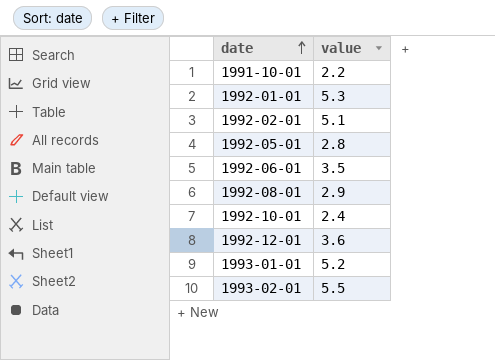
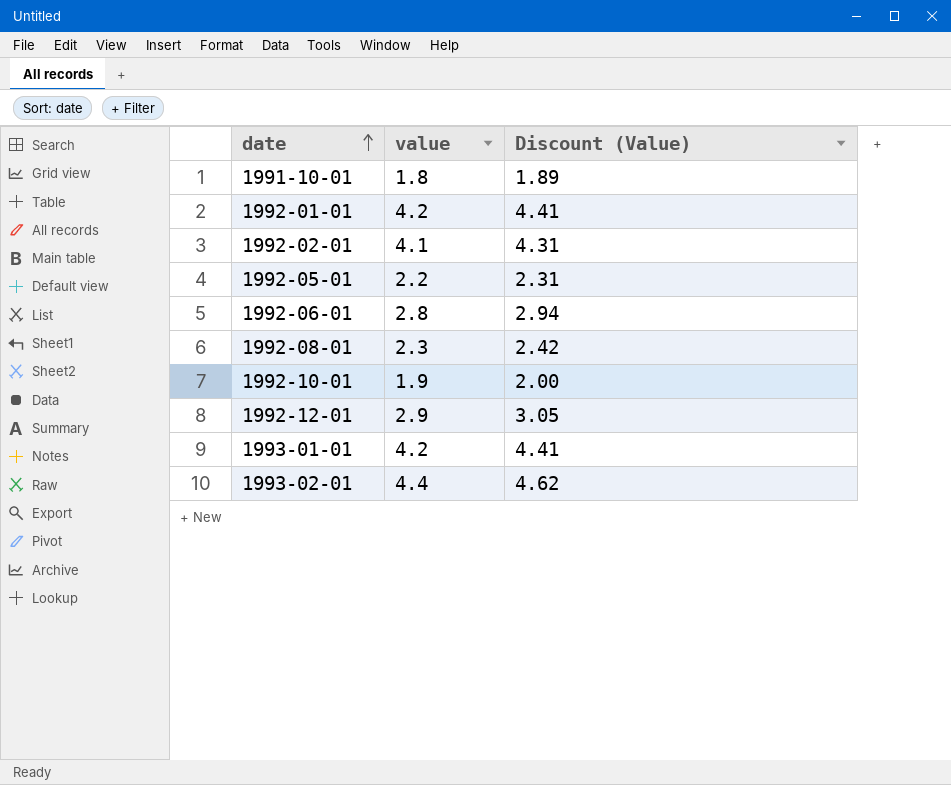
column Discount (Value) | formula: none -> [value] * 1.05
1991-10-01 | value: 2.2 -> 1.8
1992-01-01 | value: 5.3 -> 4.2
1992-02-01 | value: 5.1 -> 4.1
1992-05-01 | value: 2.8 -> 2.2
1992-06-01 | value: 3.5 -> 2.8
1992-08-01 | value: 2.9 -> 2.3
1992-10-01 | value: 2.4 -> 1.9
1992-12-01 | value: 3.6 -> 2.9
1993-01-01 | value: 5.2 -> 4.2
1993-02-01 | value: 5.5 -> 4.4

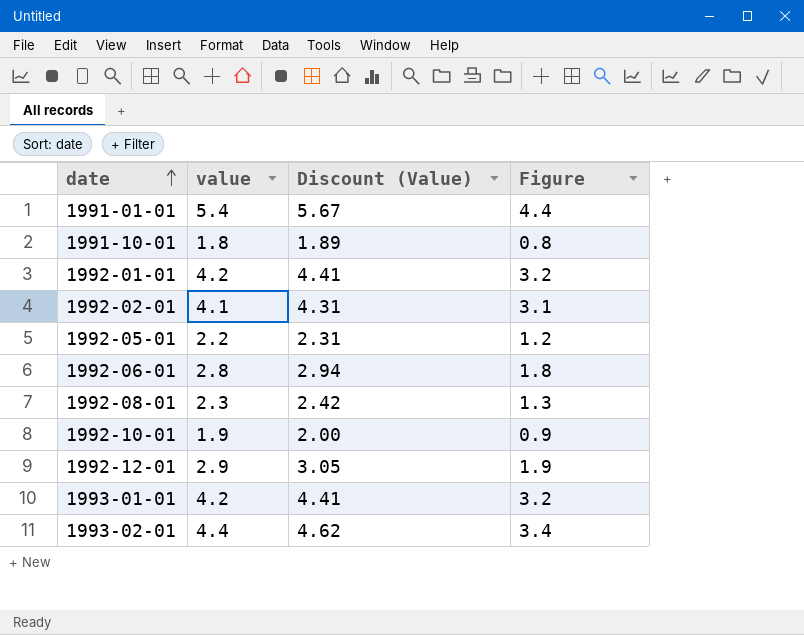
column Figure | formula: none -> [value] - 1
row 1991-01-01: none -> 5.4 | 5.67 | 4.4

